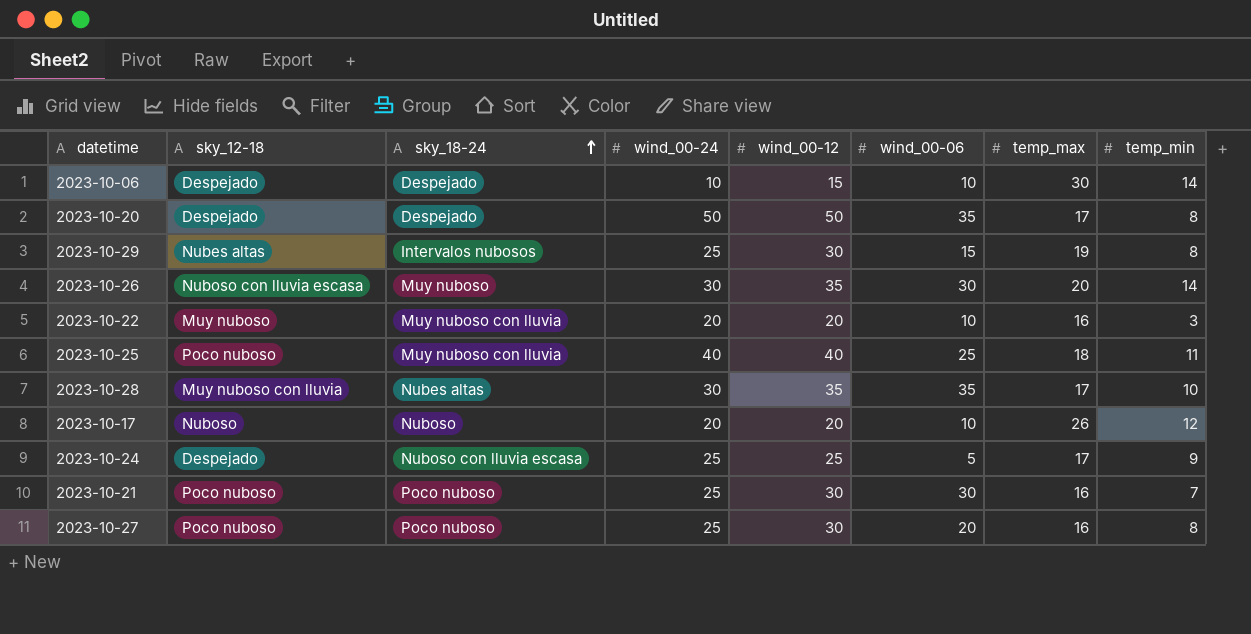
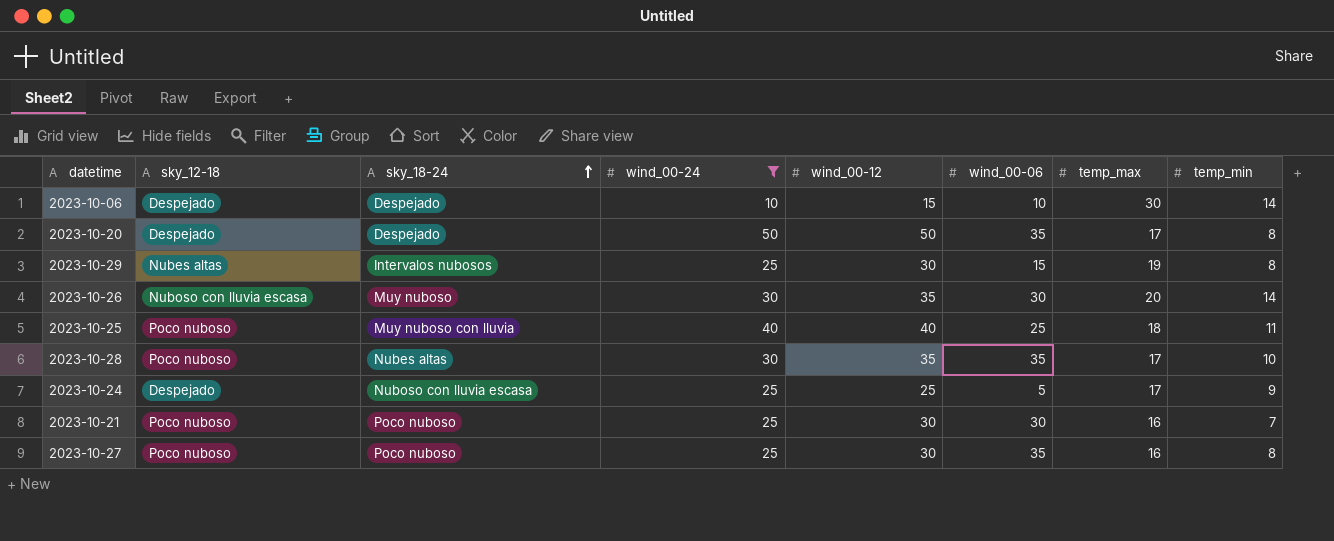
filter: none -> wind_00-24 != 20
2023-10-28 | sky_12-18: Muy nuboso con lluvia -> Poco nuboso
2023-10-27 | wind_00-06: 20 -> 35

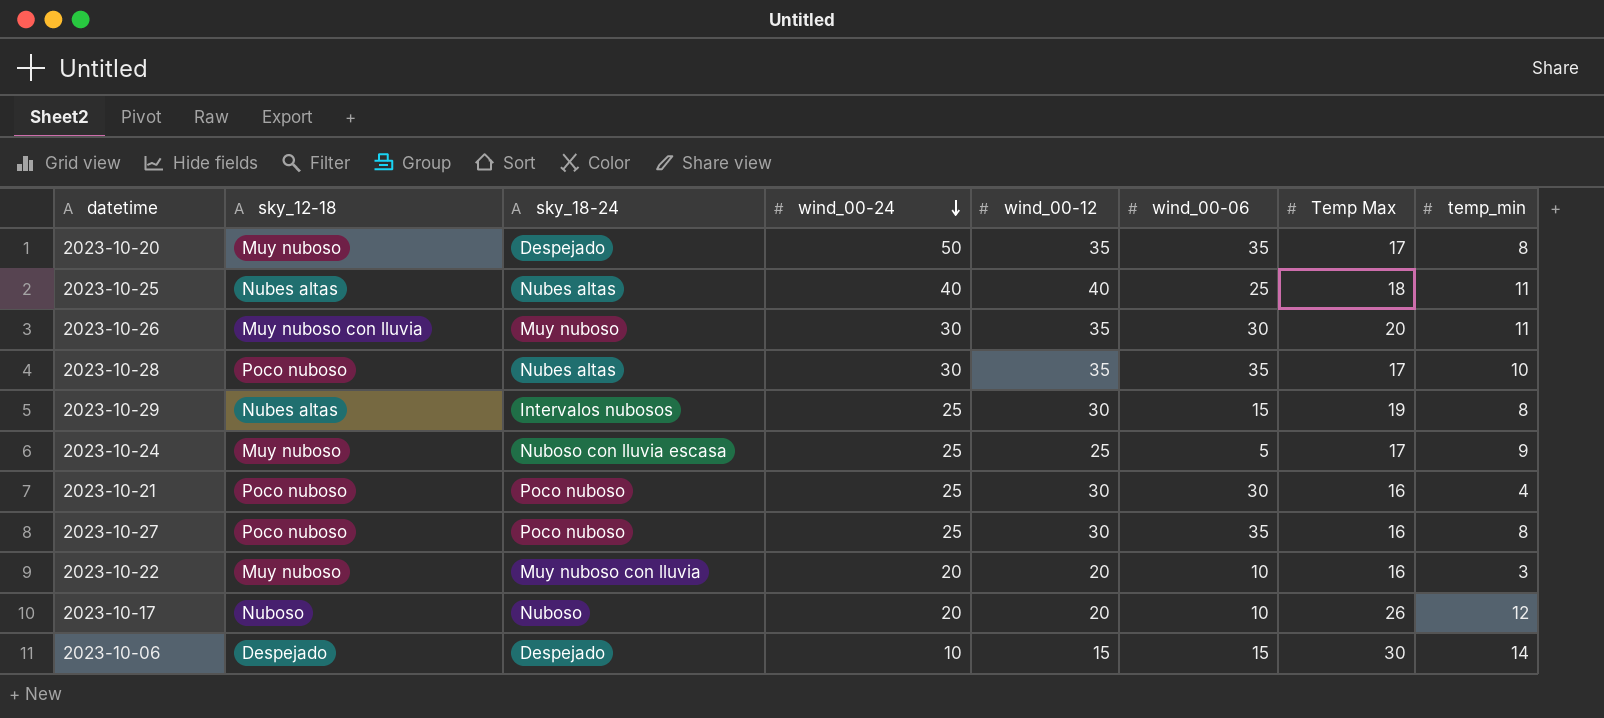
filter: wind_00-24 != 20 -> none
row order: sky_18-24 ascending -> wind_00-24 descending
column name: temp_max -> Temp Max
2023-10-20 | sky_12-18: Despejado -> Muy nuboso
2023-10-20 | wind_00-12: 50 -> 35
2023-10-25 | sky_12-18: Poco nuboso -> Nubes altas
2023-10-25 | sky_18-24: Muy nuboso con lluvia -> Nubes altas
2023-10-26 | sky_12-18: Nuboso con lluvia escasa -> Muy nuboso con lluvia
2023-10-26 | temp_min: 14 -> 11
2023-10-24 | sky_12-18: Despejado -> Muy nuboso
2023-10-21 | temp_min: 7 -> 4
2023-10-06 | wind_00-06: 10 -> 15

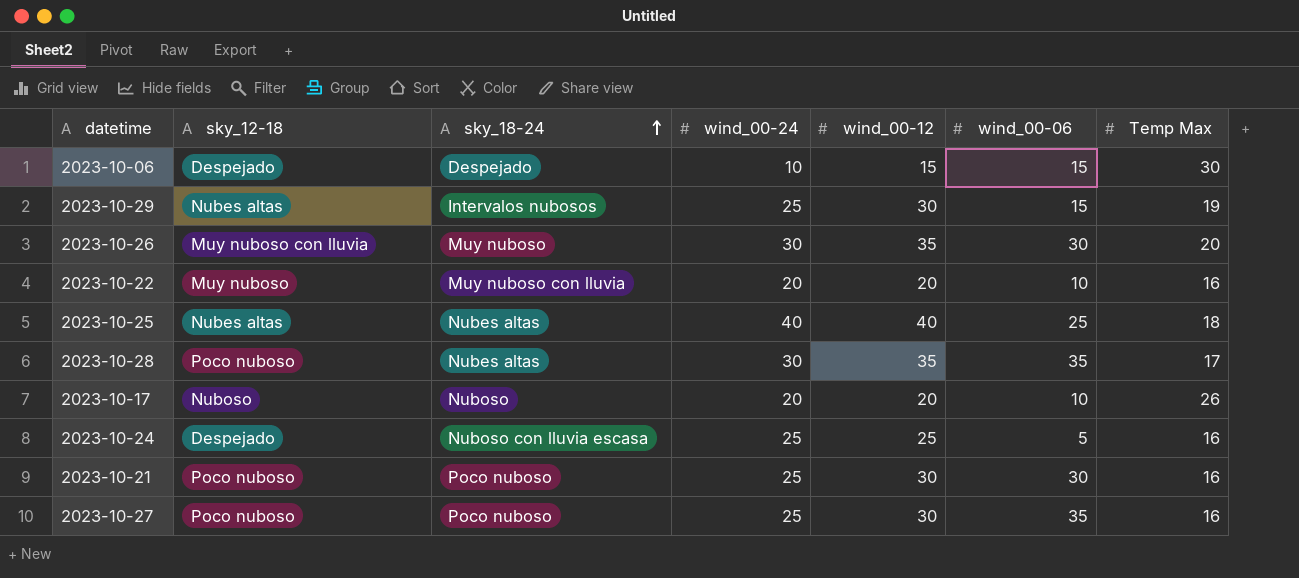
row order: wind_00-24 descending -> sky_18-24 ascending
column temp_min | position: 8 -> none
row 2023-10-20: Muy nuboso | Despejado | 50 | 35 | 35 | 17 | 8 -> none
2023-10-24 | sky_12-18: Muy nuboso -> Despejado
2023-10-24 | Temp Max: 17 -> 16

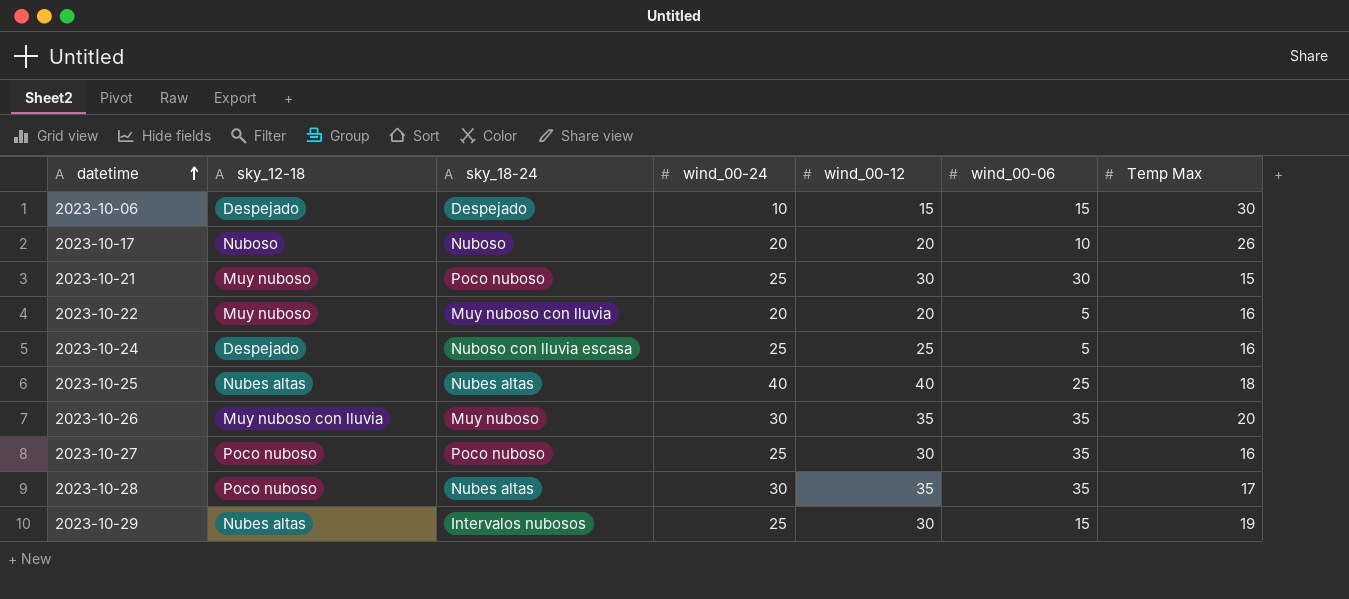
row order: sky_18-24 ascending -> datetime ascending
2023-10-21 | sky_12-18: Poco nuboso -> Muy nuboso
2023-10-21 | Temp Max: 16 -> 15
2023-10-22 | wind_00-06: 10 -> 5
2023-10-26 | wind_00-06: 30 -> 35

